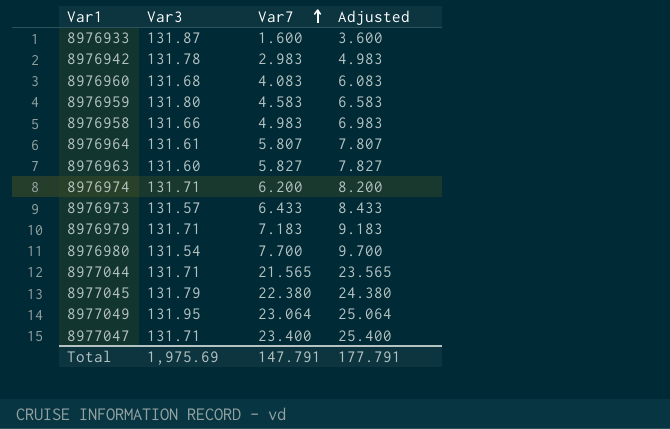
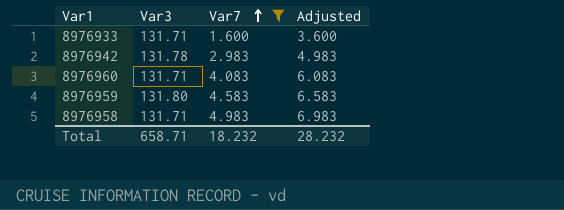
filter: none -> Var7 <= 4.983
8976933 | Var3: 131.87 -> 131.71
8976960 | Var3: 131.68 -> 131.71
8976958 | Var3: 131.66 -> 131.71
Total | Var3: 1,975.69 -> 658.71
Total | Var7: 147.791 -> 18.232
Total | Adjusted: 177.791 -> 28.232

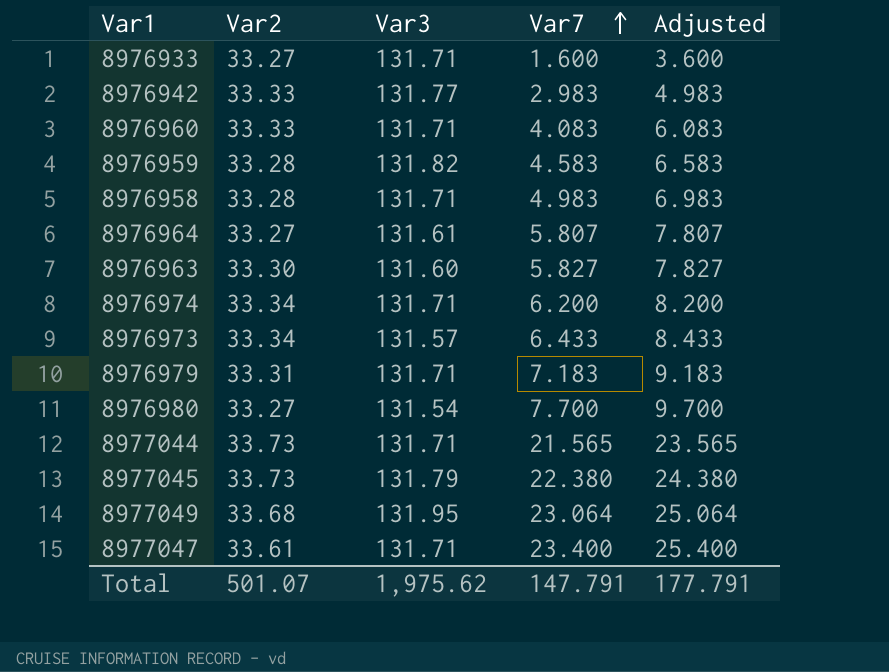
filter: Var7 <= 4.983 -> none
column Var2 | position: none -> 2
8976942 | Var3: 131.78 -> 131.77
8976959 | Var3: 131.80 -> 131.82
Total | Var3: 658.71 -> 1,975.62
Total | Var7: 18.232 -> 147.791
Total | Adjusted: 28.232 -> 177.791

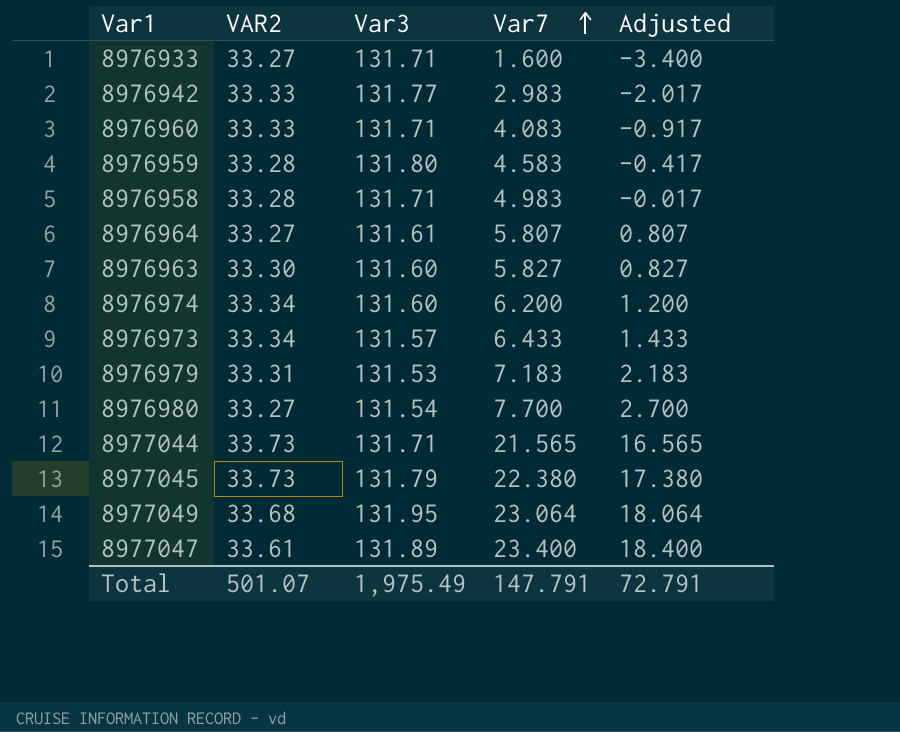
column name: Var2 -> VAR2
column Adjusted | formula: [Var7] + 2 -> [Var7] - 5
8976959 | Var3: 131.82 -> 131.80
8976974 | Var3: 131.71 -> 131.60
8976979 | Var3: 131.71 -> 131.53
8977047 | Var3: 131.71 -> 131.89
Total | Var3: 1,975.62 -> 1,975.49
Total | Adjusted: 177.791 -> 72.791

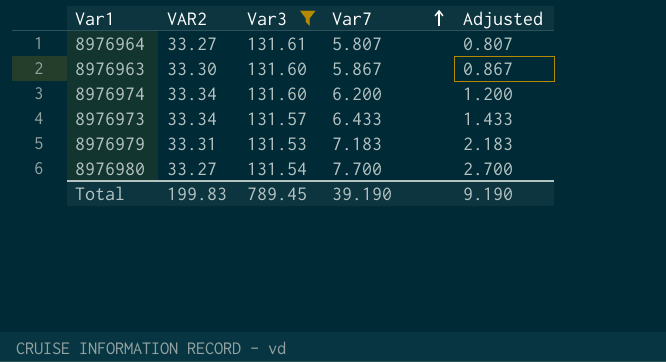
filter: none -> Var3 <= 131.61
8976963 | Var7: 5.827 -> 5.867
8976963 | Adjusted: 0.827 -> 0.867
Total | VAR2: 501.07 -> 199.83
Total | Var3: 1,975.49 -> 789.45
Total | Var7: 147.791 -> 39.190
Total | Adjusted: 72.791 -> 9.190

